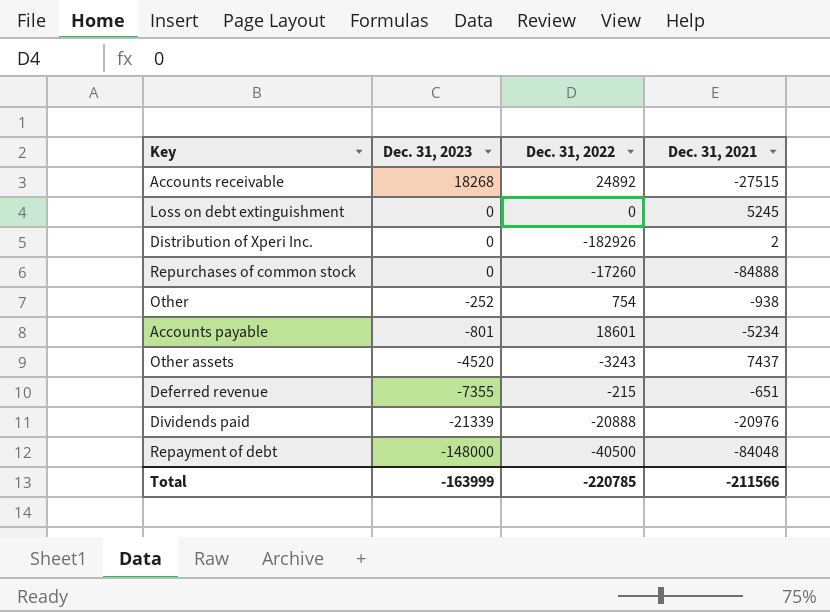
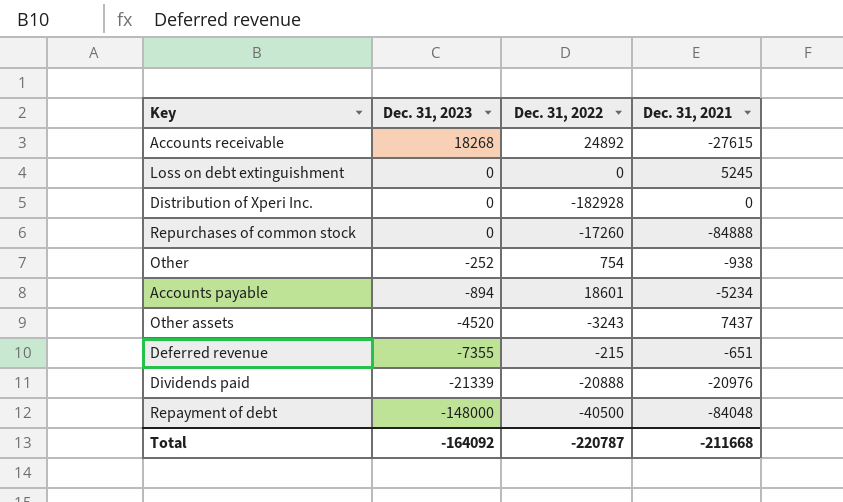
Accounts receivable | Dec. 31, 2021: -27515 -> -27615
Distribution of Xperi Inc. | Dec. 31, 2022: -182926 -> -182928
Distribution of Xperi Inc. | Dec. 31, 2021: 2 -> 0
Accounts payable | Dec. 31, 2023: -801 -> -894
Total | Dec. 31, 2023: -163999 -> -164092
Total | Dec. 31, 2022: -220785 -> -220787
Total | Dec. 31, 2021: -211566 -> -211668

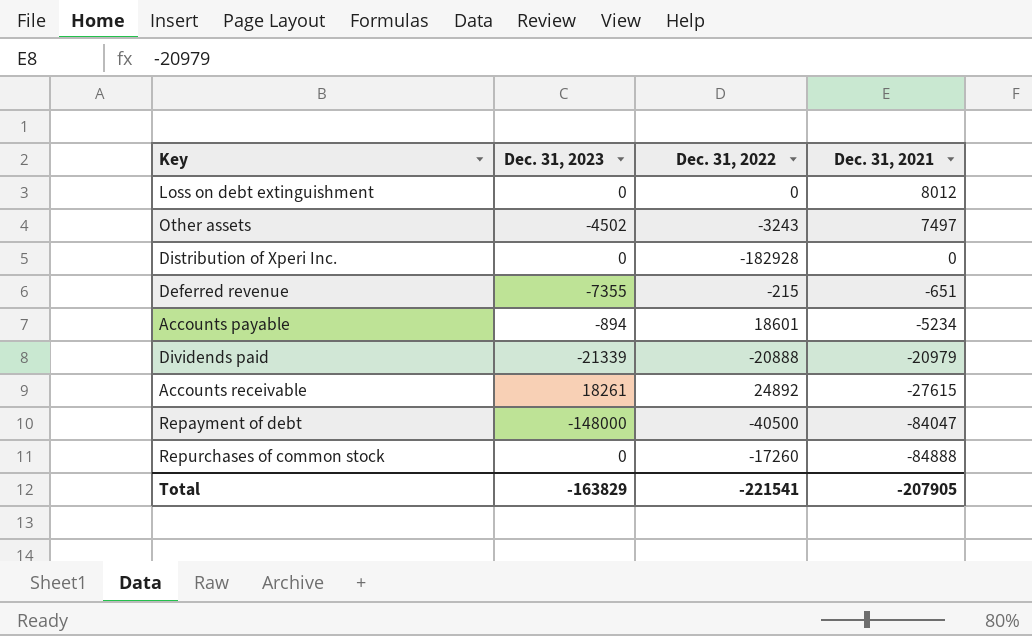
row order: Dec. 31, 2023 descending -> Dec. 31, 2021 descending
row Other: -252 | 754 | -938 -> none
Loss on debt extinguishment | Dec. 31, 2021: 5245 -> 8012
Other assets | Dec. 31, 2023: -4520 -> -4502
Other assets | Dec. 31, 2021: 7437 -> 7497
Dividends paid | Dec. 31, 2021: -20976 -> -20979
Accounts receivable | Dec. 31, 2023: 18268 -> 18261
Repayment of debt | Dec. 31, 2021: -84048 -> -84047
Total | Dec. 31, 2023: -164092 -> -163829
Total | Dec. 31, 2022: -220787 -> -221541
Total | Dec. 31, 2021: -211668 -> -207905

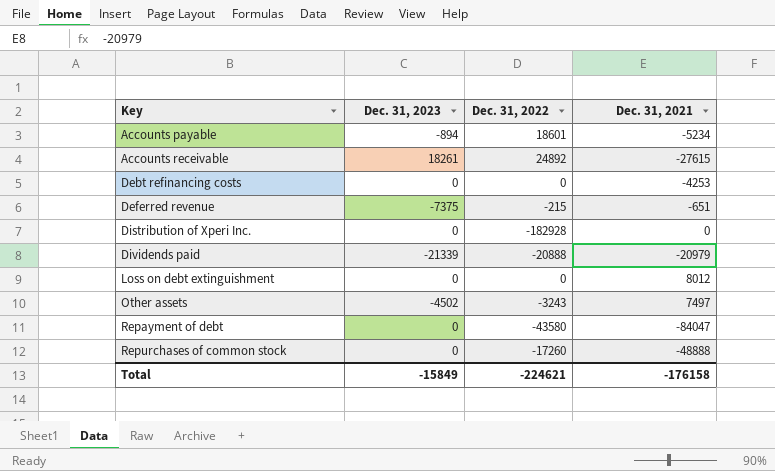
row order: Dec. 31, 2021 descending -> Key ascending
row Debt refinancing costs: none -> 0 | 0 | -4253
Deferred revenue | Dec. 31, 2023: -7355 -> -7375
Repayment of debt | Dec. 31, 2023: -148000 -> 0
Repayment of debt | Dec. 31, 2022: -40500 -> -43580
Repurchases of common stock | Dec. 31, 2021: -84888 -> -48888
Total | Dec. 31, 2023: -163829 -> -15849
Total | Dec. 31, 2022: -221541 -> -224621
Total | Dec. 31, 2021: -207905 -> -176158

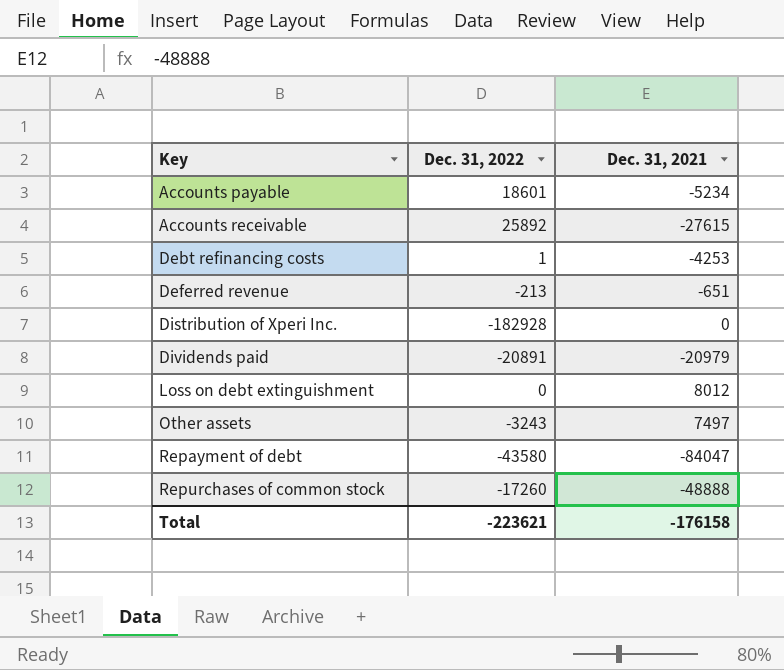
column Dec. 31, 2023 | position: 2 -> none
Accounts receivable | Dec. 31, 2022: 24892 -> 25892
Debt refinancing costs | Dec. 31, 2022: 0 -> 1
Deferred revenue | Dec. 31, 2022: -215 -> -213
Dividends paid | Dec. 31, 2022: -20888 -> -20891
Total | Dec. 31, 2022: -224621 -> -223621

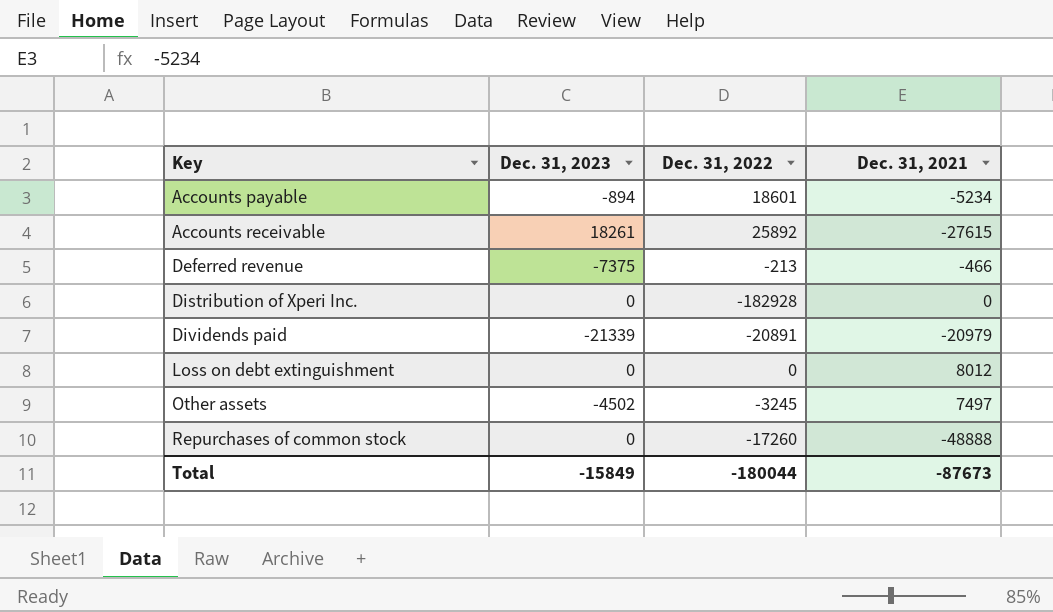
column Dec. 31, 2023 | position: none -> 2
row Debt refinancing costs: 1 | -4253 -> none
row Repayment of debt: -43580 | -84047 -> none
Deferred revenue | Dec. 31, 2021: -651 -> -466
Other assets | Dec. 31, 2022: -3243 -> -3245
Total | Dec. 31, 2022: -223621 -> -180044
Total | Dec. 31, 2021: -176158 -> -87673

